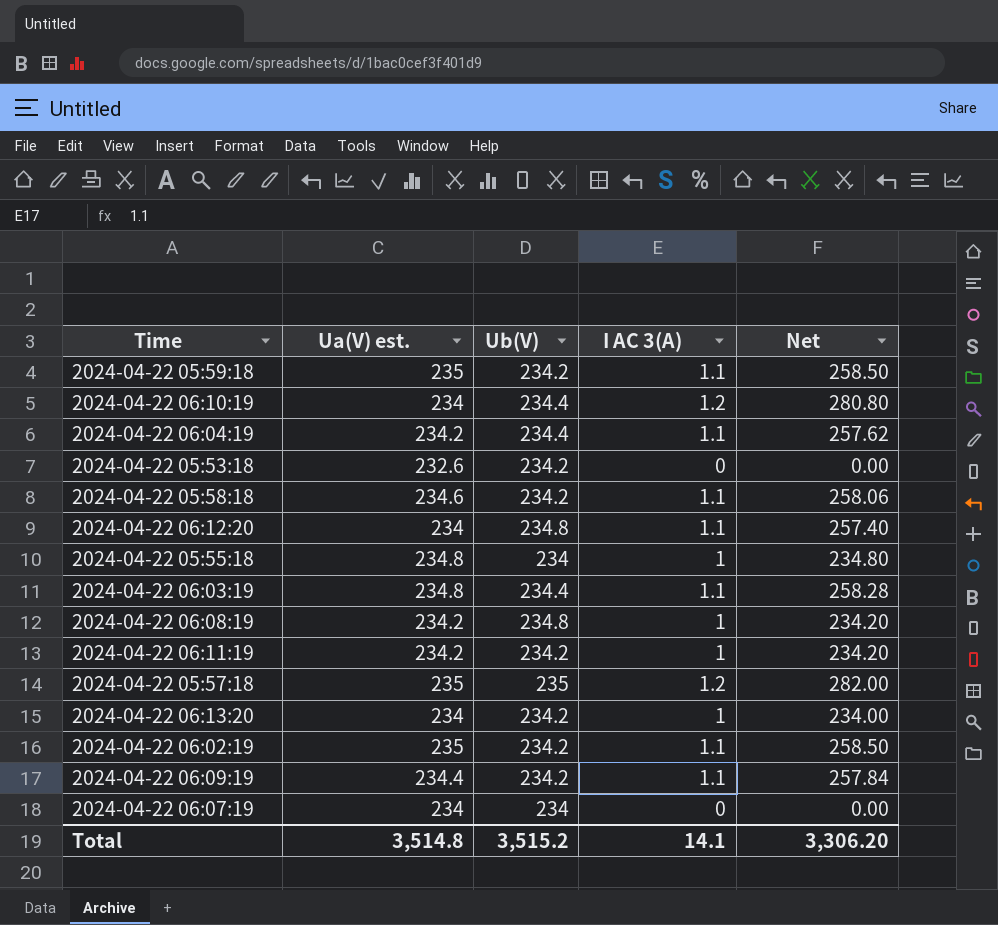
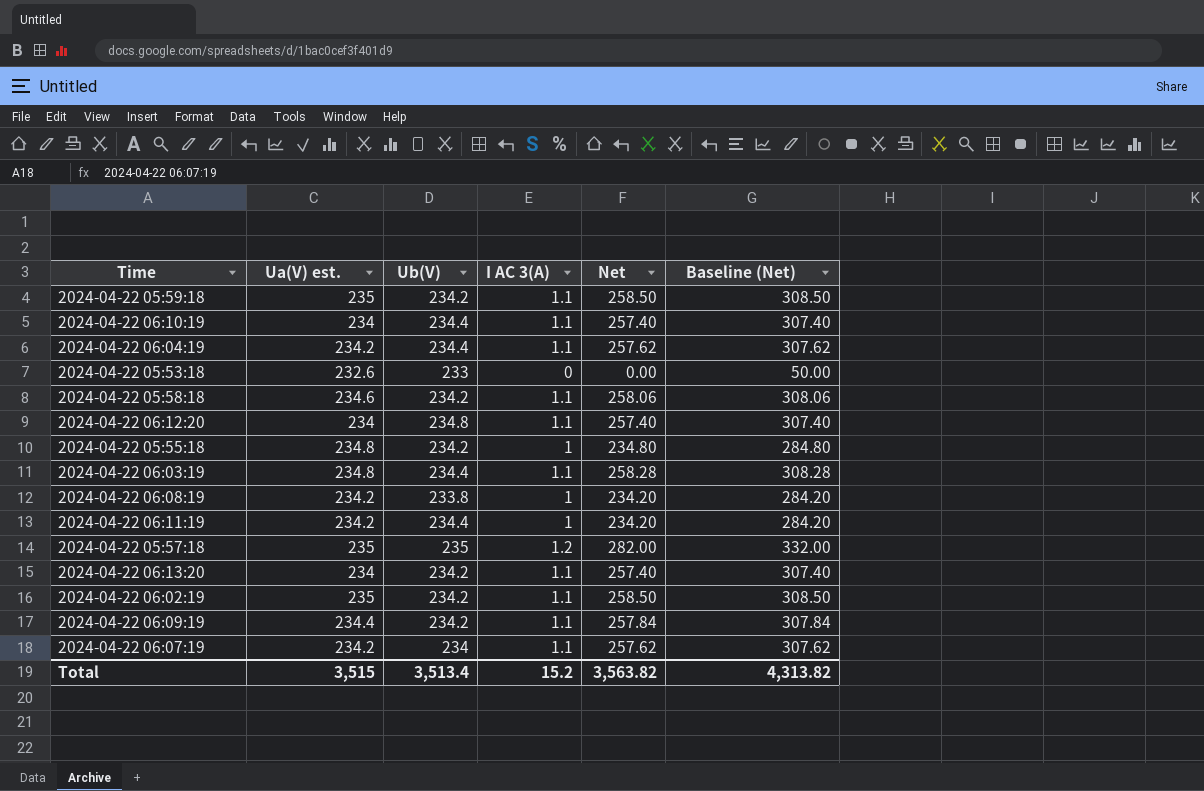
column Baseline (Net) | formula: none -> [Net] + 50
2024-04-22 06:10:19 | I AC 3(A): 1.2 -> 1.1
2024-04-22 06:10:19 | Net: 280.80 -> 257.40
2024-04-22 05:53:18 | Ub(V): 234.2 -> 233
2024-04-22 05:55:18 | Ub(V): 234 -> 234.2
2024-04-22 06:08:19 | Ub(V): 234.8 -> 233.8
2024-04-22 06:11:19 | Ub(V): 234.2 -> 234.4
2024-04-22 06:13:20 | I AC 3(A): 1 -> 1.1
2024-04-22 06:13:20 | Net: 234.00 -> 257.40
2024-04-22 06:07:19 | Ua(V) est.: 234 -> 234.2
2024-04-22 06:07:19 | I AC 3(A): 0 -> 1.1
2024-04-22 06:07:19 | Net: 0.00 -> 257.62
Total | Ua(V) est.: 3,514.8 -> 3,515
Total | Ub(V): 3,515.2 -> 3,513.4
Total | I AC 3(A): 14.1 -> 15.2
Total | Net: 3,306.20 -> 3,563.82

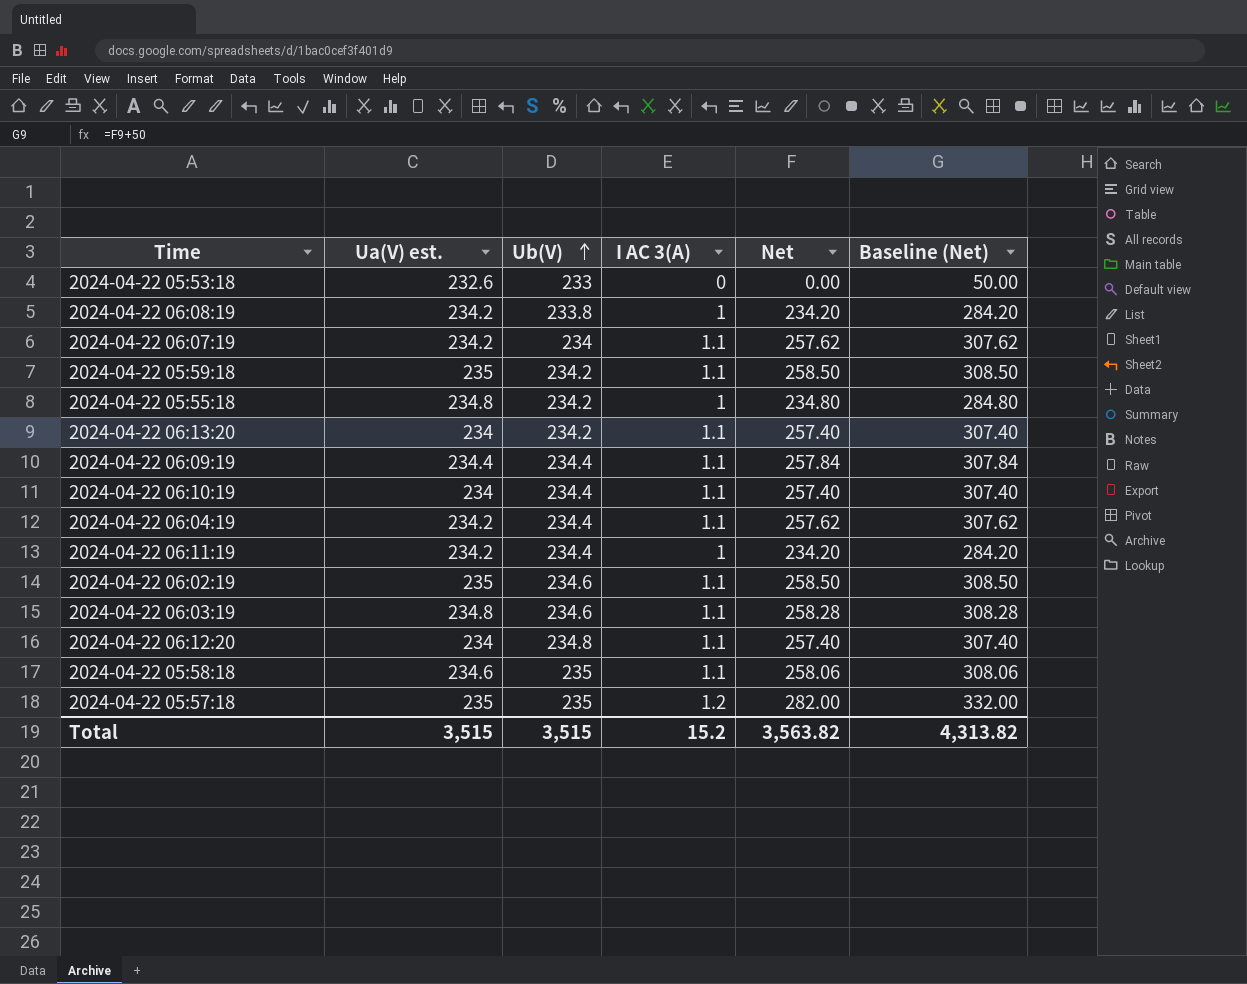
row order: none -> Ub(V) ascending
2024-04-22 06:09:19 | Ub(V): 234.2 -> 234.4
2024-04-22 06:02:19 | Ub(V): 234.2 -> 234.6
2024-04-22 06:03:19 | Ub(V): 234.4 -> 234.6
2024-04-22 05:58:18 | Ub(V): 234.2 -> 235
Total | Ub(V): 3,513.4 -> 3,515

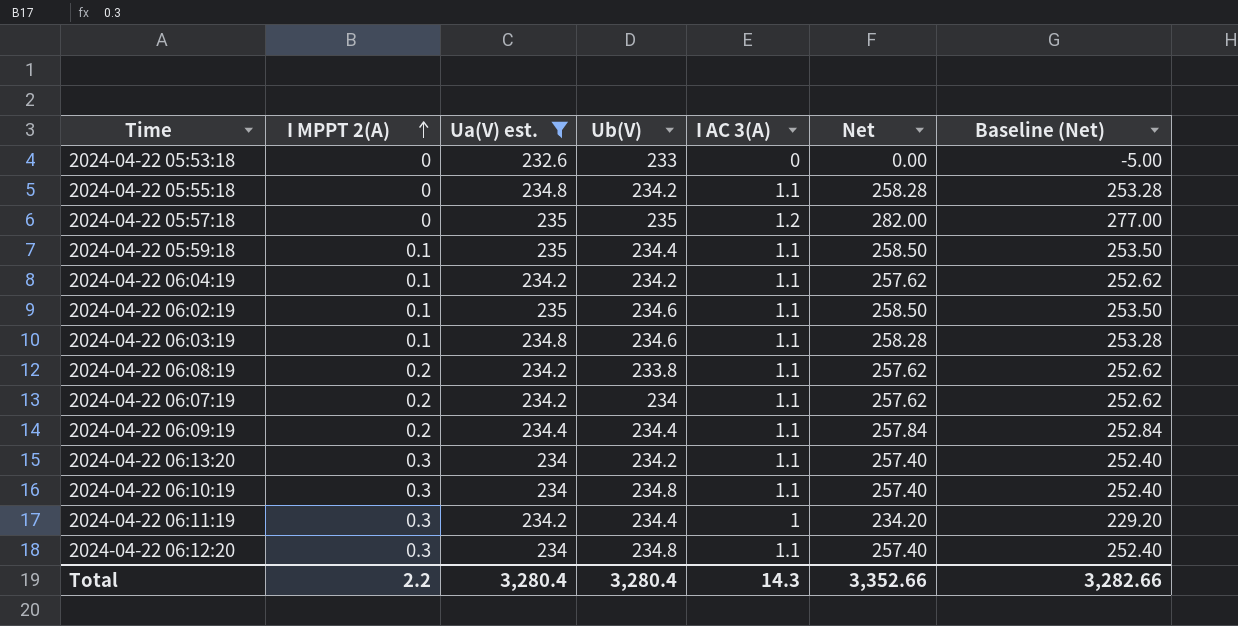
filter: none -> Ua(V) est. != 234.6
row order: Ub(V) ascending -> I MPPT 2(A) ascending
column I MPPT 2(A) | position: none -> 2
column Baseline (Net) | formula: [Net] + 50 -> [Net] - 5
2024-04-22 05:55:18 | I AC 3(A): 1 -> 1.1
2024-04-22 05:55:18 | Net: 234.80 -> 258.28
2024-04-22 05:59:18 | Ub(V): 234.2 -> 234.4
2024-04-22 06:04:19 | Ub(V): 234.4 -> 234.2
2024-04-22 06:08:19 | I AC 3(A): 1 -> 1.1
2024-04-22 06:08:19 | Net: 234.20 -> 257.62
2024-04-22 06:10:19 | Ub(V): 234.4 -> 234.8
Total | Ua(V) est.: 3,515 -> 3,280.4
Total | Ub(V): 3,515 -> 3,280.4
Total | I AC 3(A): 15.2 -> 14.3
Total | Net: 3,563.82 -> 3,352.66
Total | Baseline (Net): 4,313.82 -> 3,282.66

